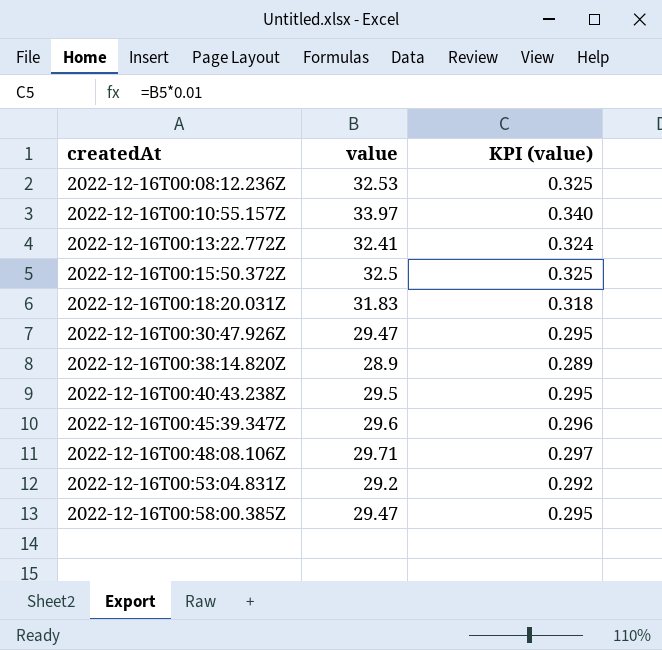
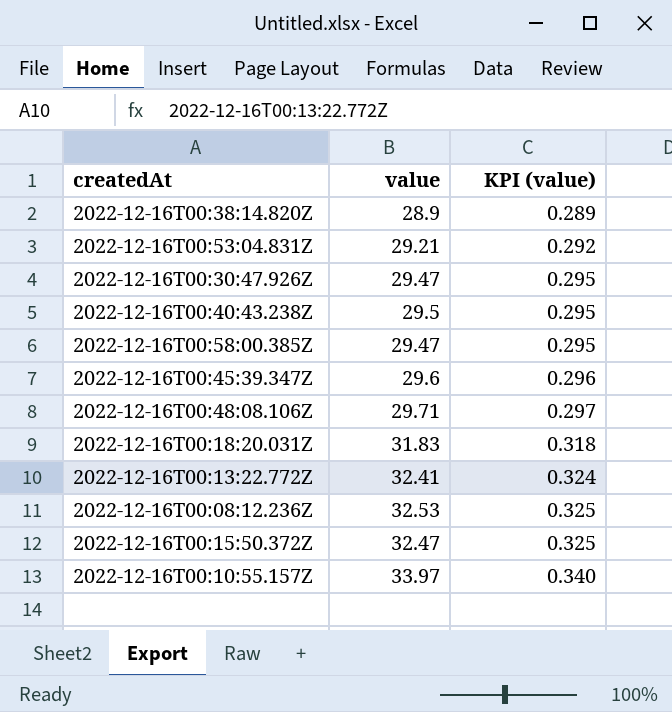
row order: createdAt ascending -> KPI (value) ascending
2022-12-16T00:53:04.831Z | value: 29.2 -> 29.21
2022-12-16T00:15:50.372Z | value: 32.5 -> 32.47

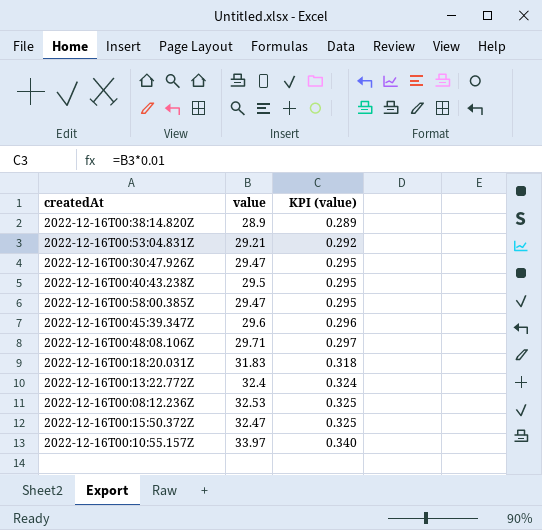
2022-12-16T00:13:22.772Z | value: 32.41 -> 32.4

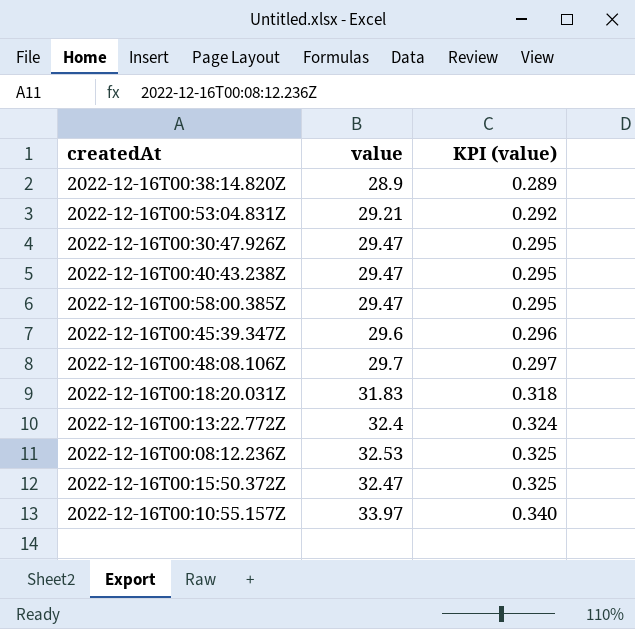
2022-12-16T00:40:43.238Z | value: 29.5 -> 29.47
2022-12-16T00:48:08.106Z | value: 29.71 -> 29.7

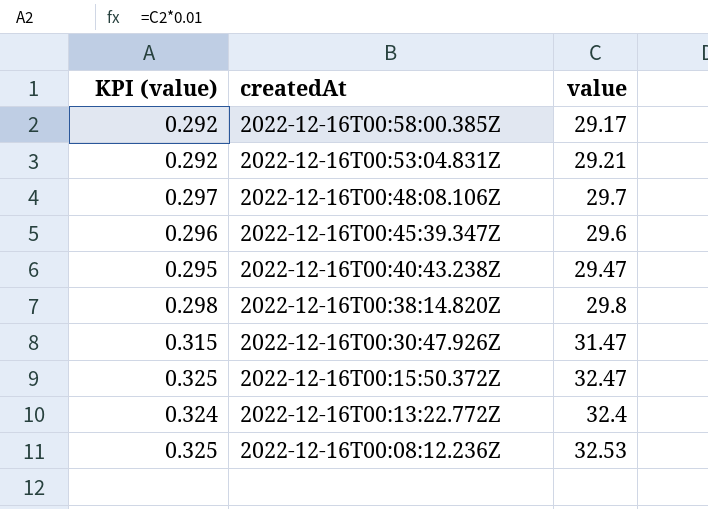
row order: KPI (value) ascending -> createdAt descending
column KPI (value) | position: 3 -> 1
row 2022-12-16T00:18:20.031Z: 31.83 | 0.318 -> none
row 2022-12-16T00:10:55.157Z: 33.97 | 0.340 -> none
2022-12-16T00:58:00.385Z | KPI (value): 0.295 -> 0.292
2022-12-16T00:58:00.385Z | value: 29.47 -> 29.17
2022-12-16T00:38:14.820Z | KPI (value): 0.289 -> 0.298
2022-12-16T00:38:14.820Z | value: 28.9 -> 29.8
2022-12-16T00:30:47.926Z | KPI (value): 0.295 -> 0.315
2022-12-16T00:30:47.926Z | value: 29.47 -> 31.47

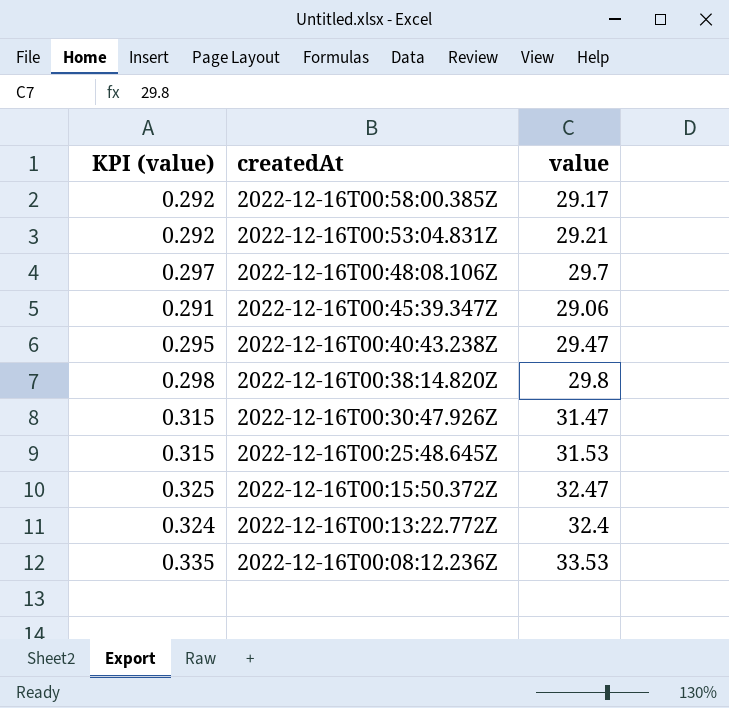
2022-12-16T00:45:39.347Z | KPI (value): 0.296 -> 0.291
2022-12-16T00:45:39.347Z | value: 29.6 -> 29.06
row 2022-12-16T00:25:48.645Z: none -> 0.315 | 31.53
2022-12-16T00:08:12.236Z | KPI (value): 0.325 -> 0.335
2022-12-16T00:08:12.236Z | value: 32.53 -> 33.53

